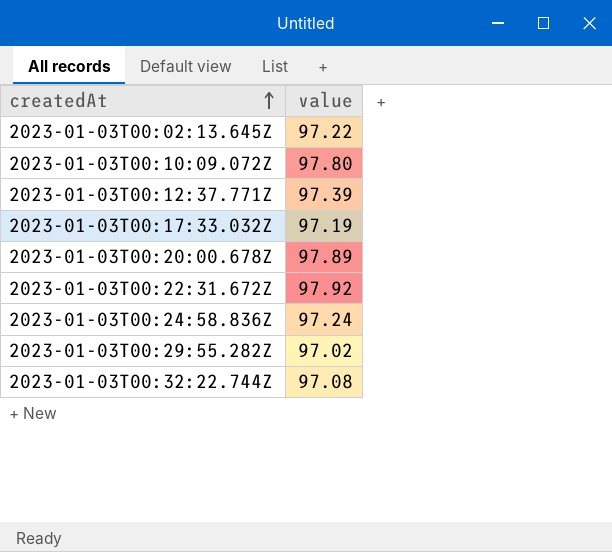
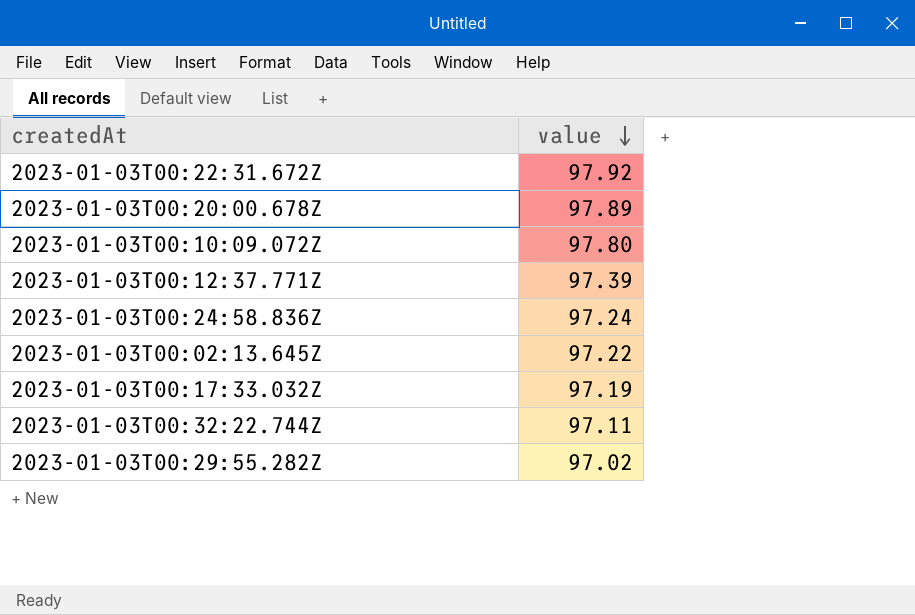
row order: createdAt ascending -> value descending
2023-01-03T00:32:22.744Z | value: 97.08 -> 97.11

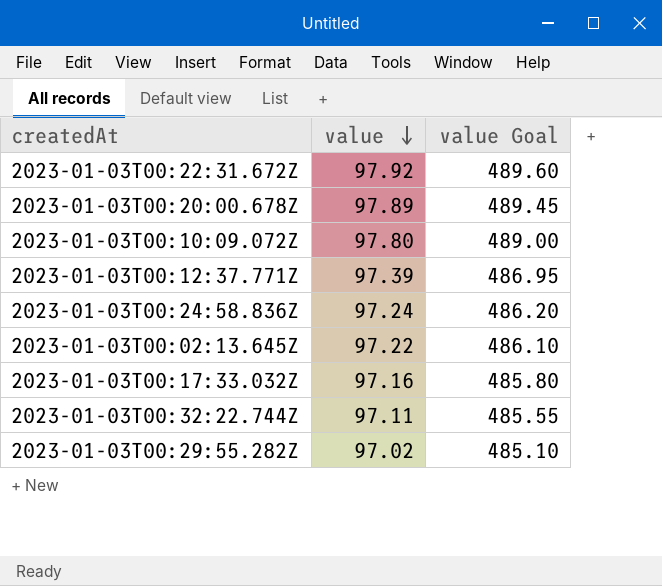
column value Goal | formula: none -> [value] * 5
2023-01-03T00:17:33.032Z | value: 97.19 -> 97.16

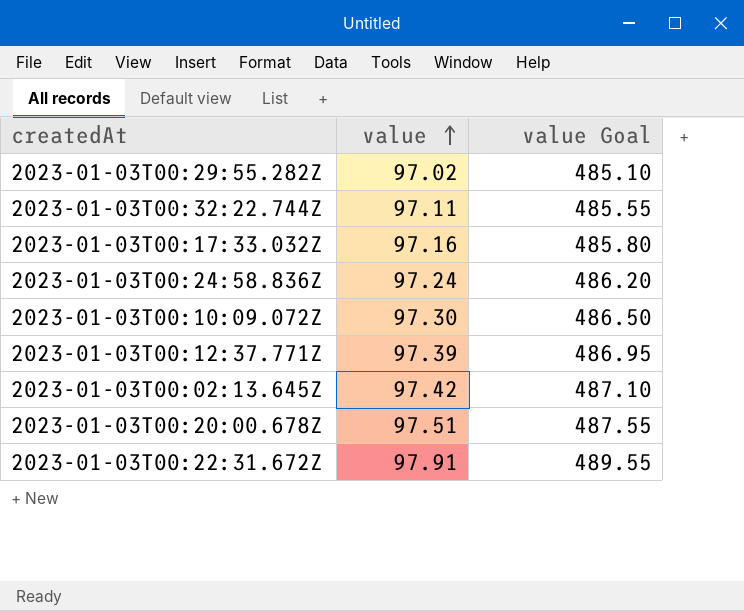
row order: value descending -> value ascending
2023-01-03T00:10:09.072Z | value: 97.80 -> 97.30
2023-01-03T00:10:09.072Z | value Goal: 489.00 -> 486.50
2023-01-03T00:02:13.645Z | value: 97.22 -> 97.42
2023-01-03T00:02:13.645Z | value Goal: 486.10 -> 487.10
2023-01-03T00:20:00.678Z | value: 97.89 -> 97.51
2023-01-03T00:20:00.678Z | value Goal: 489.45 -> 487.55
2023-01-03T00:22:31.672Z | value: 97.92 -> 97.91
2023-01-03T00:22:31.672Z | value Goal: 489.60 -> 489.55

